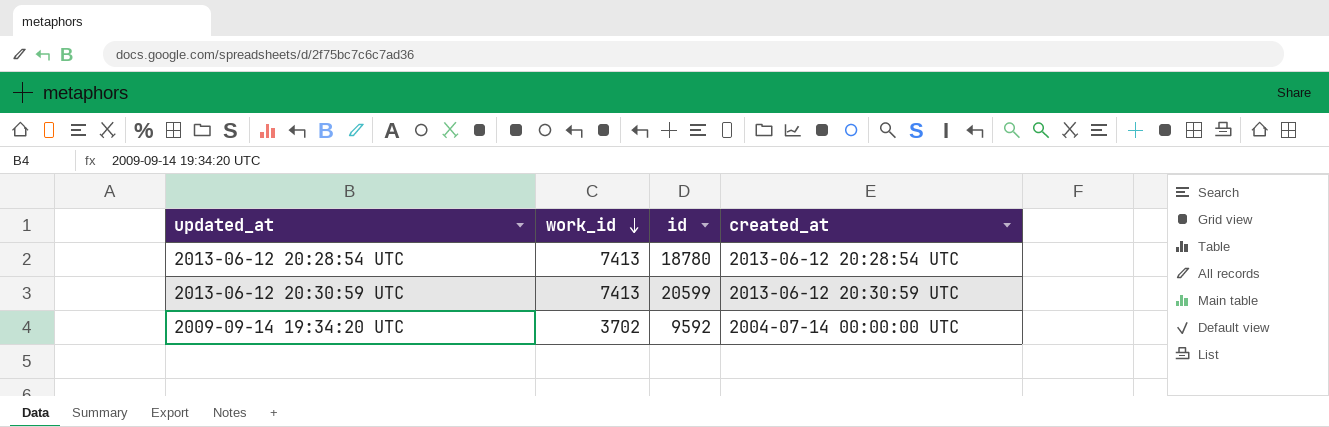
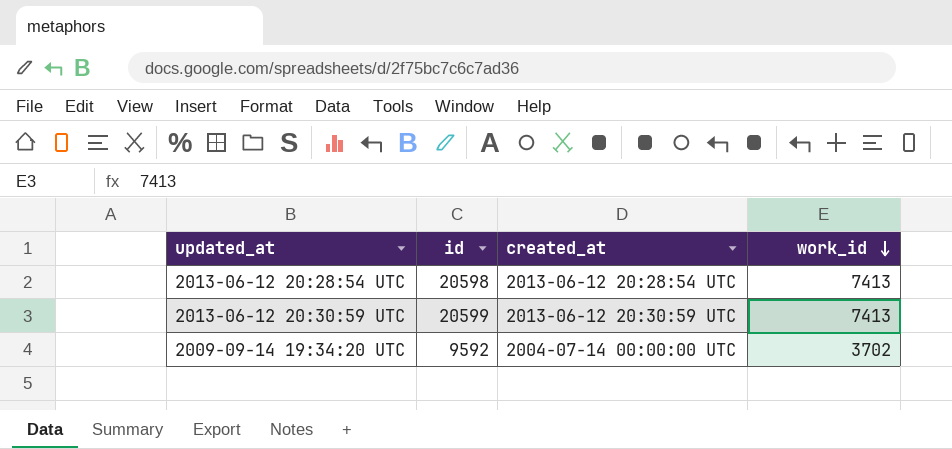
column work_id | position: 2 -> 4
2013-06-12 20:28:54 UTC | id: 18780 -> 20598

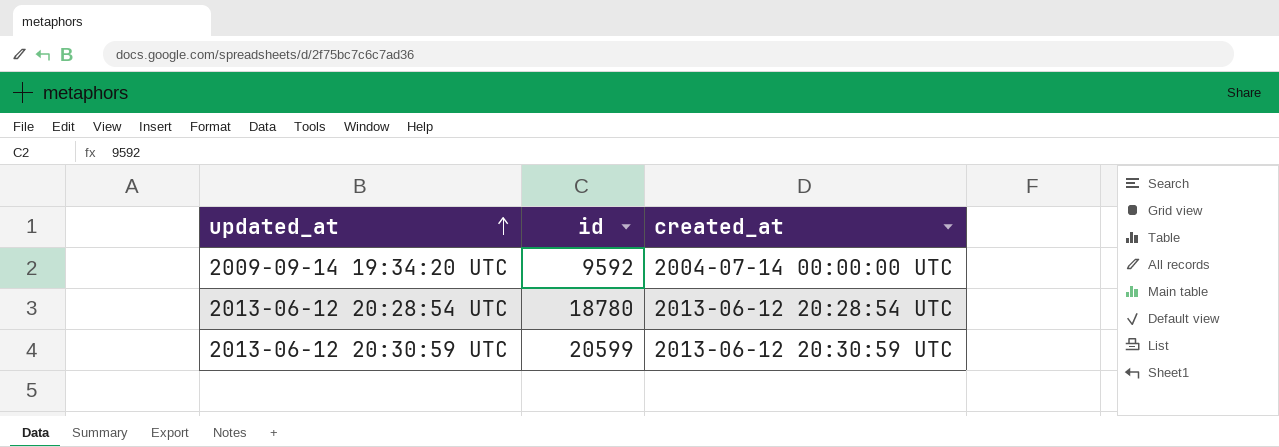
row order: work_id descending -> updated_at ascending
column work_id | position: 4 -> none
2013-06-12 20:28:54 UTC | id: 20598 -> 18780

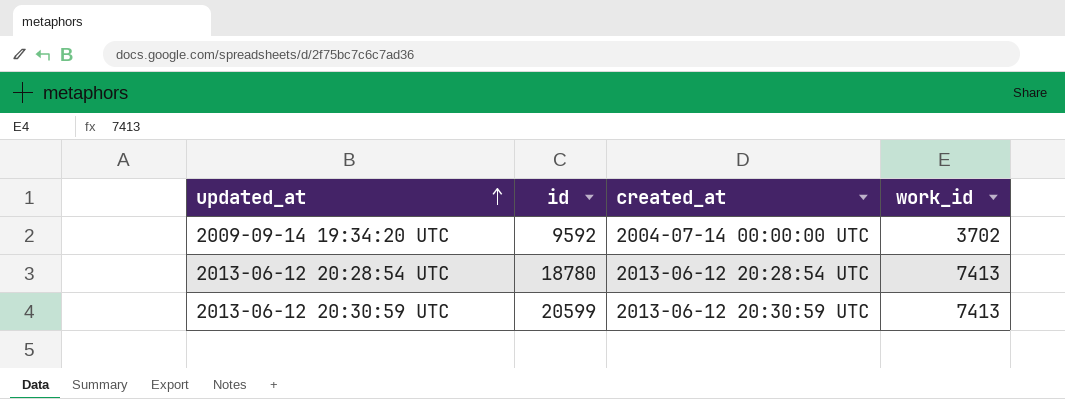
column work_id | position: none -> 4

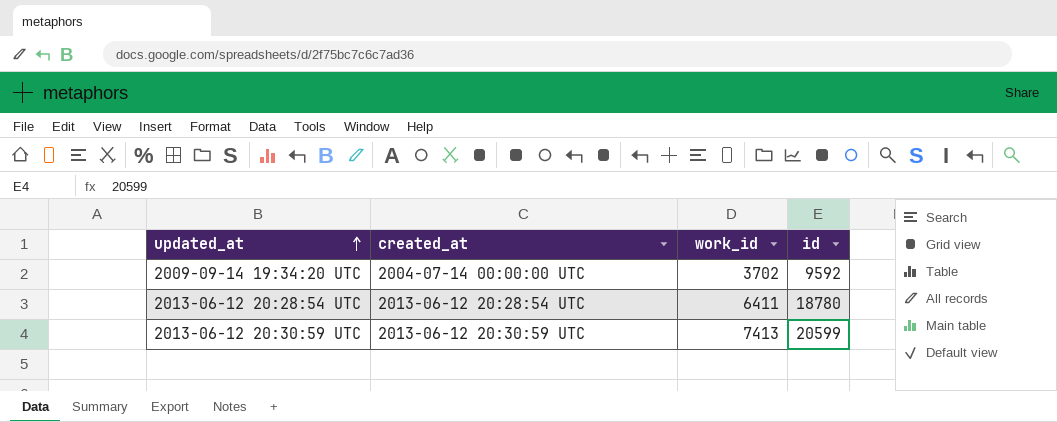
column id | position: 2 -> 4
2013-06-12 20:28:54 UTC | work_id: 7413 -> 6411

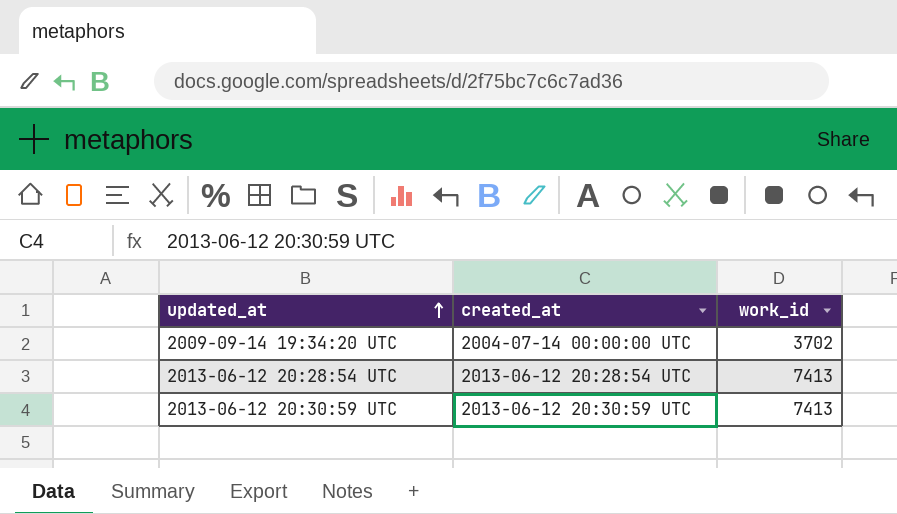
column id | position: 4 -> none
2013-06-12 20:28:54 UTC | work_id: 6411 -> 7413

